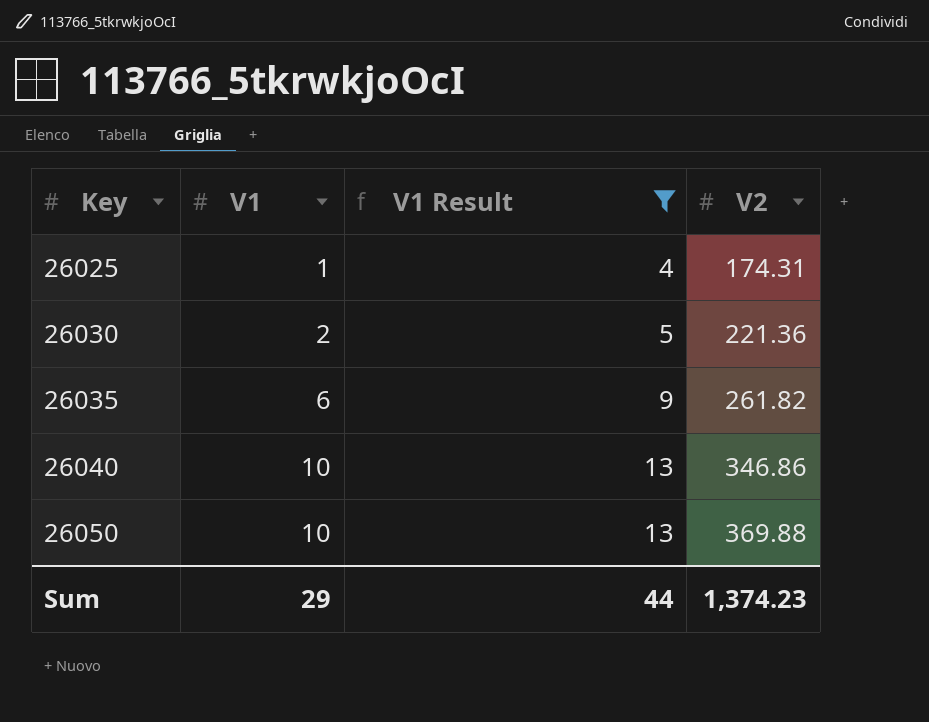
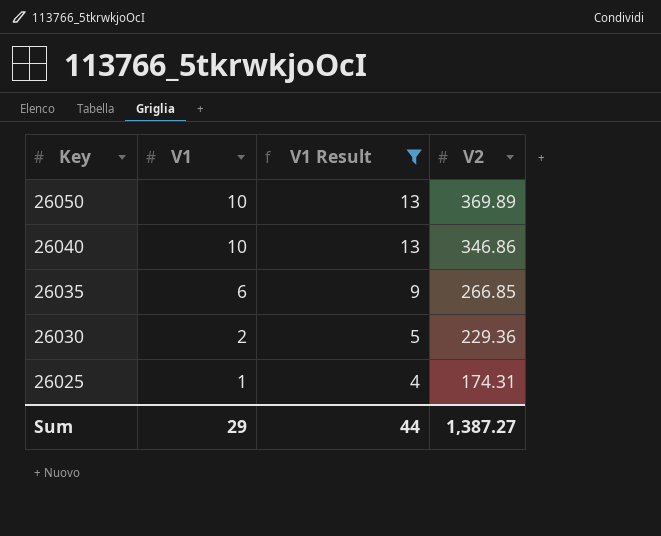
row order: Key ascending -> Key descending
26050 | V2: 369.88 -> 369.89
26035 | V2: 261.82 -> 266.85
26030 | V2: 221.36 -> 229.36
Sum | V2: 1,374.23 -> 1,387.27

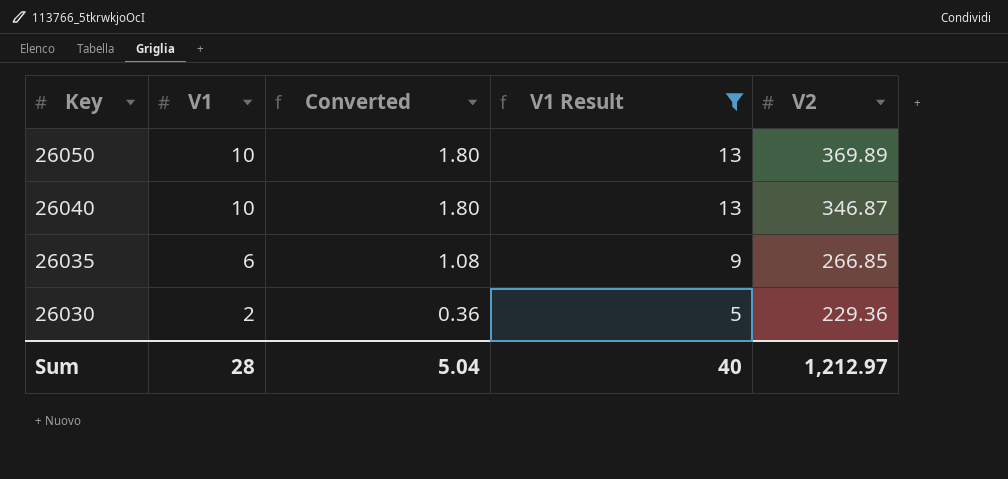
column Converted | formula: none -> [V1] * 0.18
row 26025: 1 | 4 | 174.31 -> none
26040 | V2: 346.86 -> 346.87
Sum | V1: 29 -> 28
Sum | V1 Result: 44 -> 40
Sum | V2: 1,387.27 -> 1,212.97

